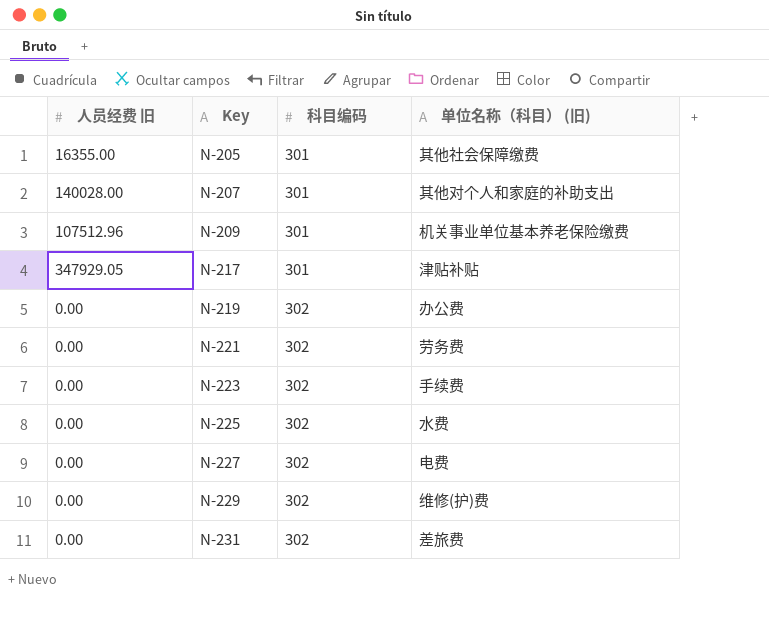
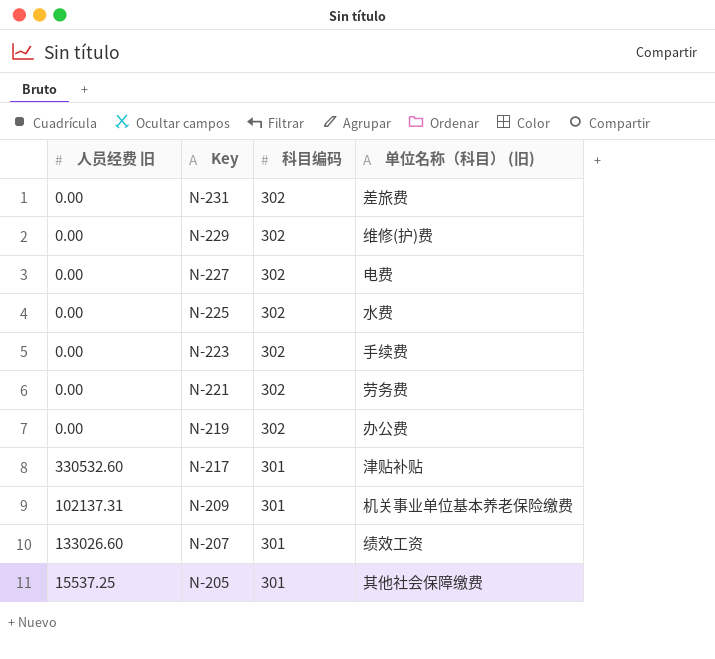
row order: Key ascending -> Key descending
N-217 | 人员经费 旧: 347929.05 -> 330532.60
N-209 | 人员经费 旧: 107512.96 -> 102137.31
N-207 | 人员经费 旧: 140028.00 -> 133026.60
N-207 | 单位名称（科目） (旧): 其他对个人和家庭的补助支出 -> 绩效工资
N-205 | 人员经费 旧: 16355.00 -> 15537.25

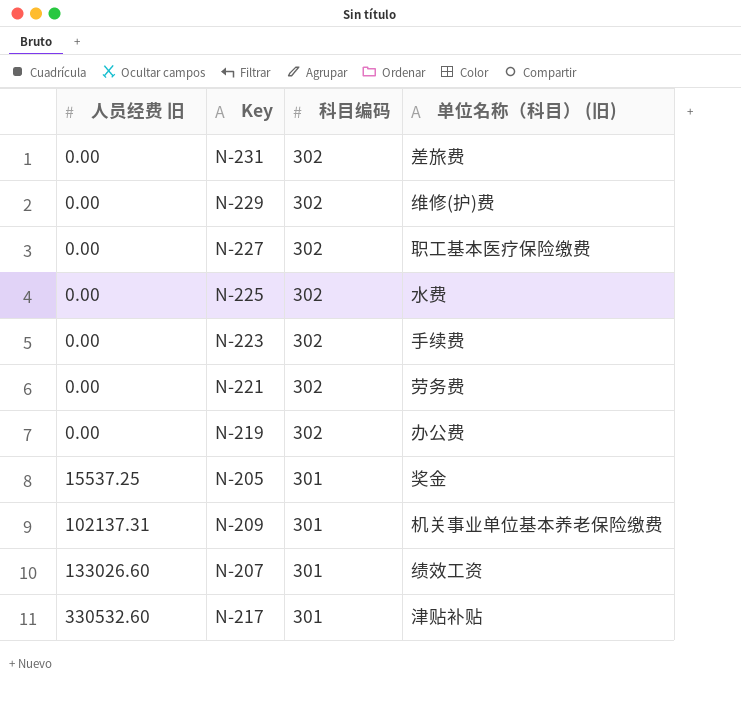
row order: Key descending -> 人员经费 旧 ascending
N-227 | 单位名称（科目） (旧): 电费 -> 职工基本医疗保险缴费
N-205 | 单位名称（科目） (旧): 其他社会保障缴费 -> 奖金

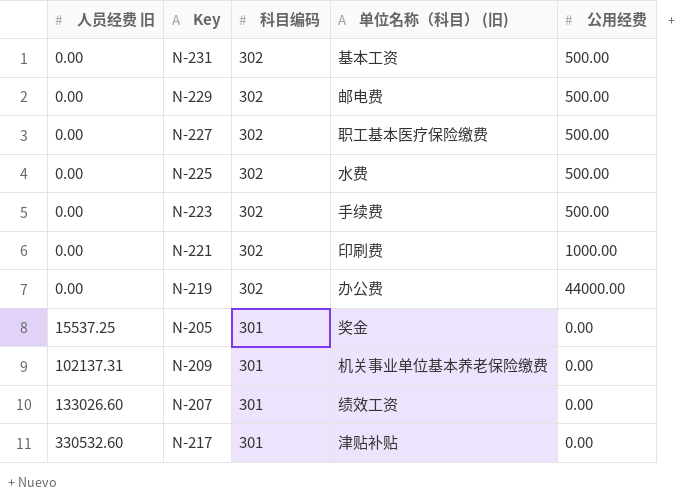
column 公用经费 | position: none -> 5
N-231 | 单位名称（科目） (旧): 差旅费 -> 基本工资
N-229 | 单位名称（科目） (旧): 维修(护)费 -> 邮电费
N-221 | 单位名称（科目） (旧): 劳务费 -> 印刷费

